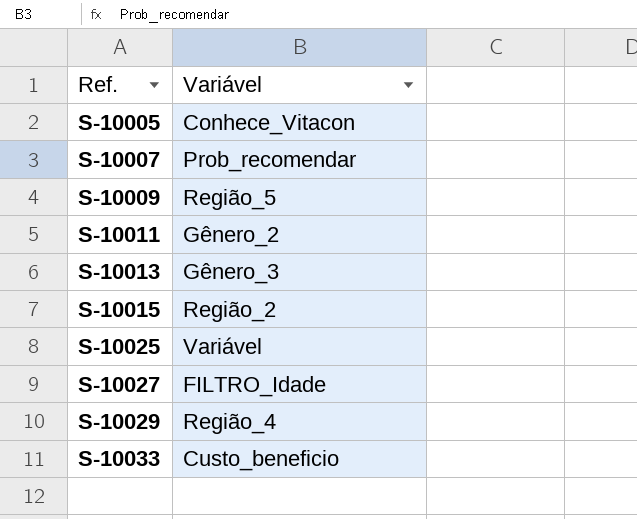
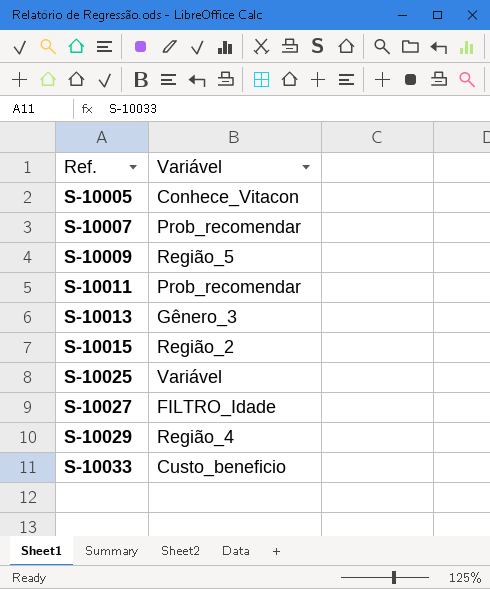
S-10011 | Variável: Gênero_2 -> Prob_recomendar

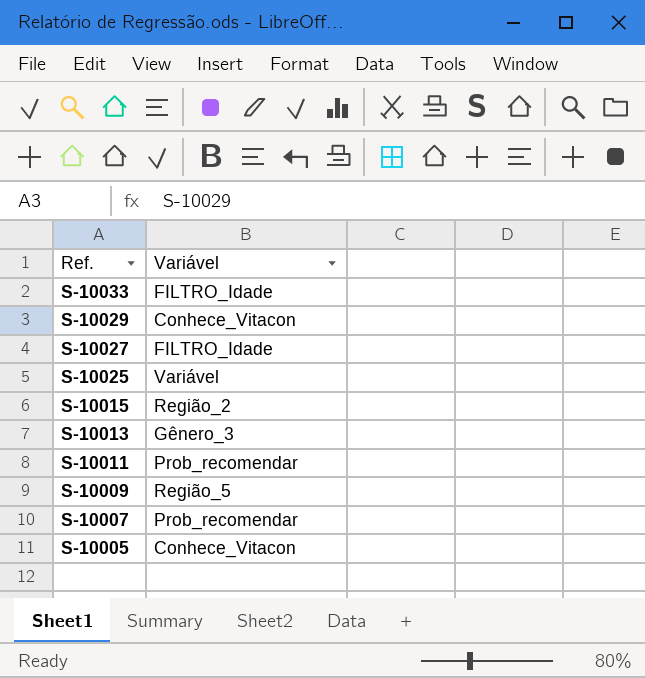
row order: Ref. ascending -> Ref. descending
S-10033 | Variável: Custo_beneficio -> FILTRO_Idade
S-10029 | Variável: Região_4 -> Conhece_Vitacon

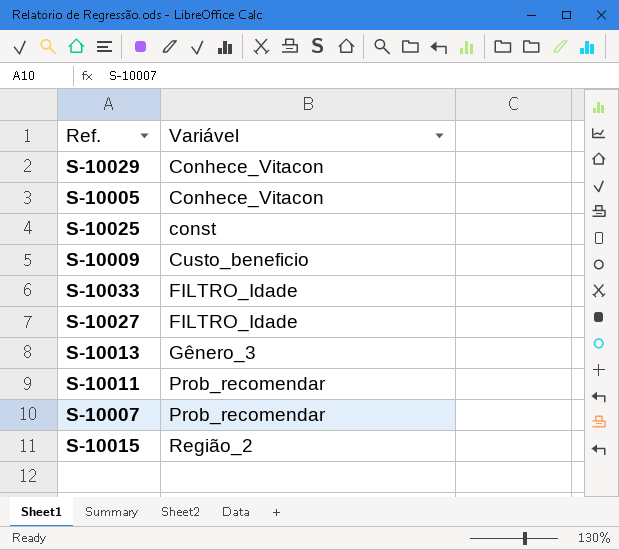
row order: Ref. descending -> Variável ascending
S-10025 | Variável: Variável -> const
S-10009 | Variável: Região_5 -> Custo_beneficio

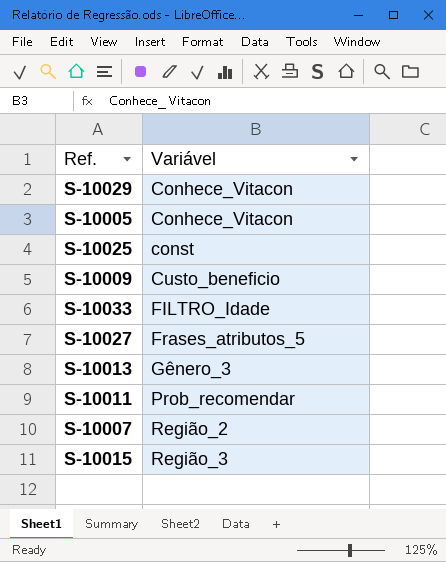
S-10027 | Variável: FILTRO_Idade -> Frases_atributos_5
S-10007 | Variável: Prob_recomendar -> Região_2
S-10015 | Variável: Região_2 -> Região_3

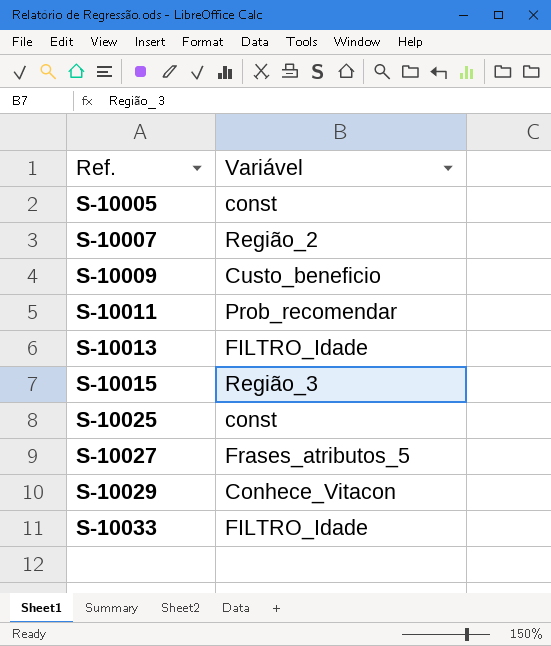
row order: Variável ascending -> Ref. ascending
S-10005 | Variável: Conhece_Vitacon -> const
S-10013 | Variável: Gênero_3 -> FILTRO_Idade

